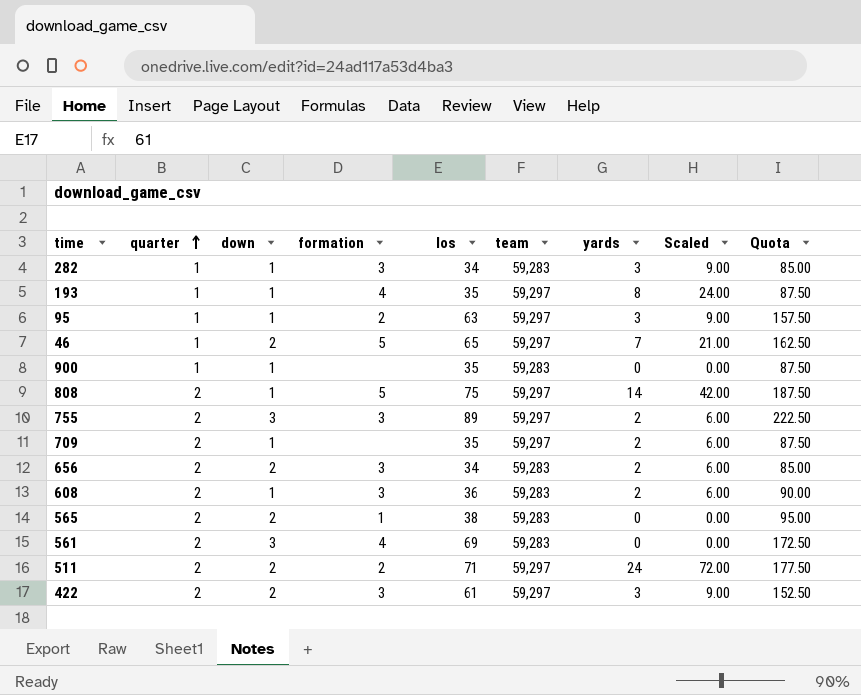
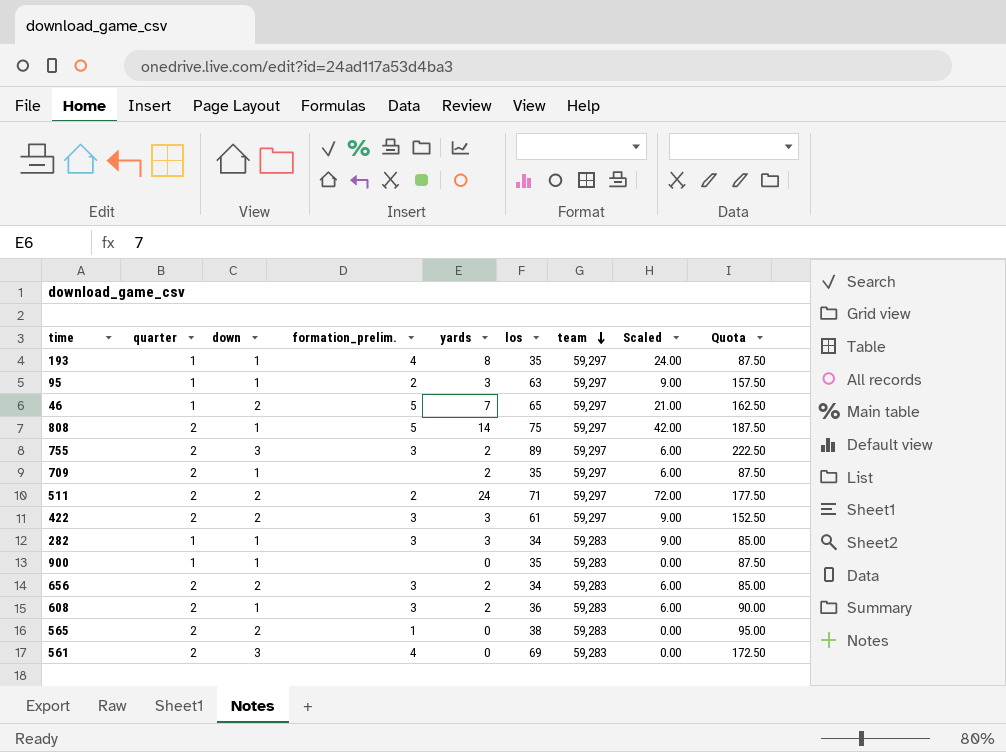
row order: quarter ascending -> team descending
column name: formation -> formation_prelim.
column yards | position: 7 -> 5

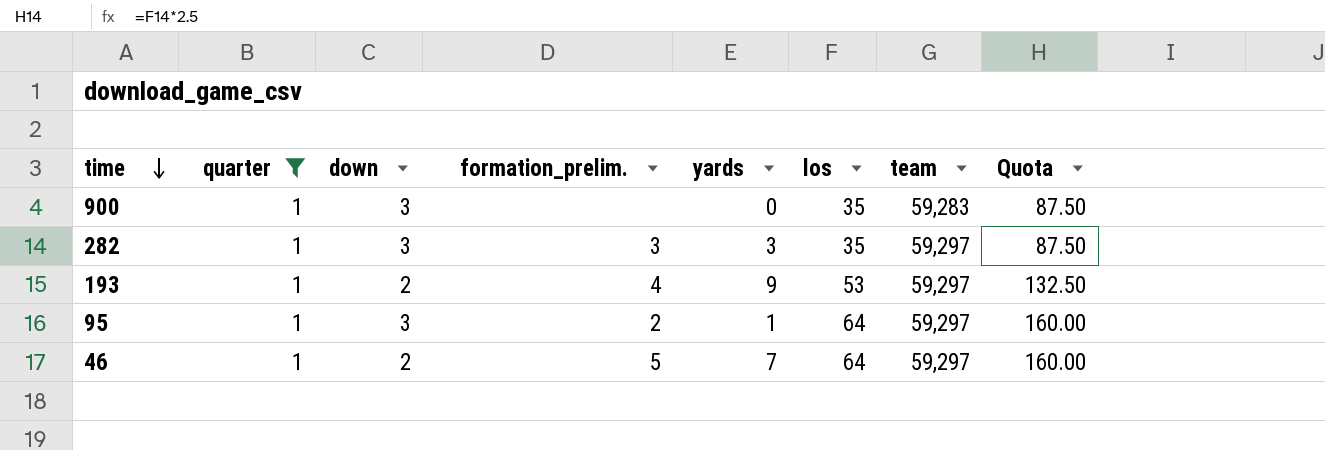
filter: none -> quarter = 1
row order: team descending -> time descending
column Scaled | formula: [yards] * 3 -> none
900 | down: 1 -> 3
282 | down: 1 -> 3
282 | los: 34 -> 35
282 | team: 59,283 -> 59,297
282 | Quota: 85.00 -> 87.50
193 | down: 1 -> 2
193 | yards: 8 -> 9
193 | los: 35 -> 53
193 | Quota: 87.50 -> 132.50
95 | down: 1 -> 3
95 | yards: 3 -> 1
95 | los: 63 -> 64
95 | Quota: 157.50 -> 160.00
46 | los: 65 -> 64
46 | Quota: 162.50 -> 160.00

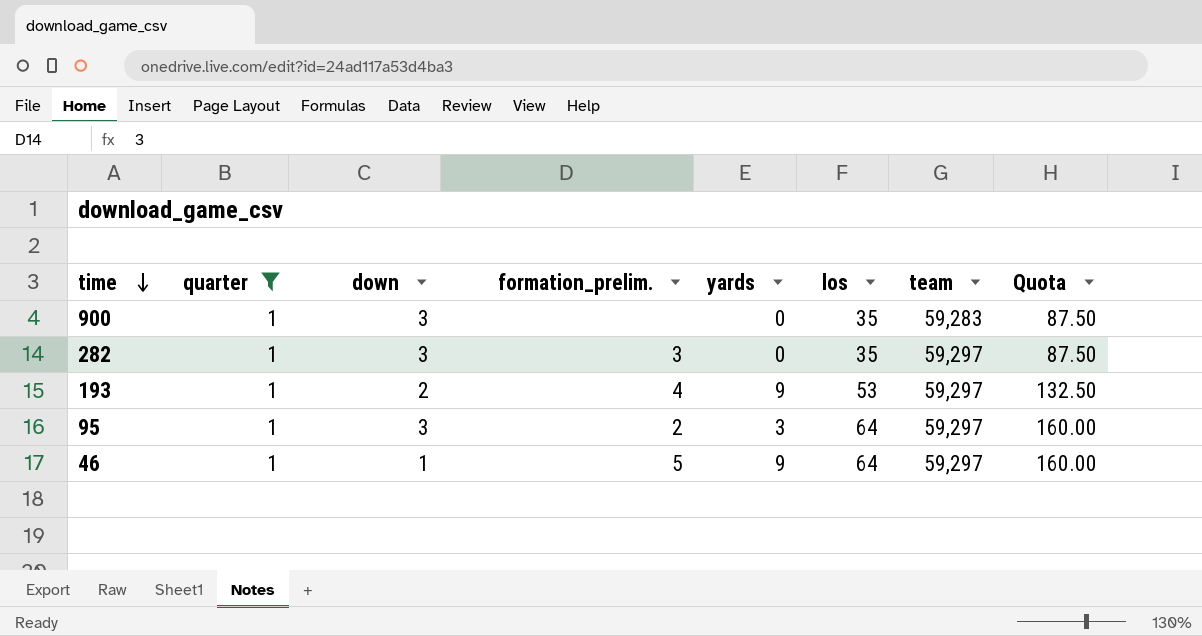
282 | yards: 3 -> 0
95 | yards: 1 -> 3
46 | down: 2 -> 1
46 | yards: 7 -> 9

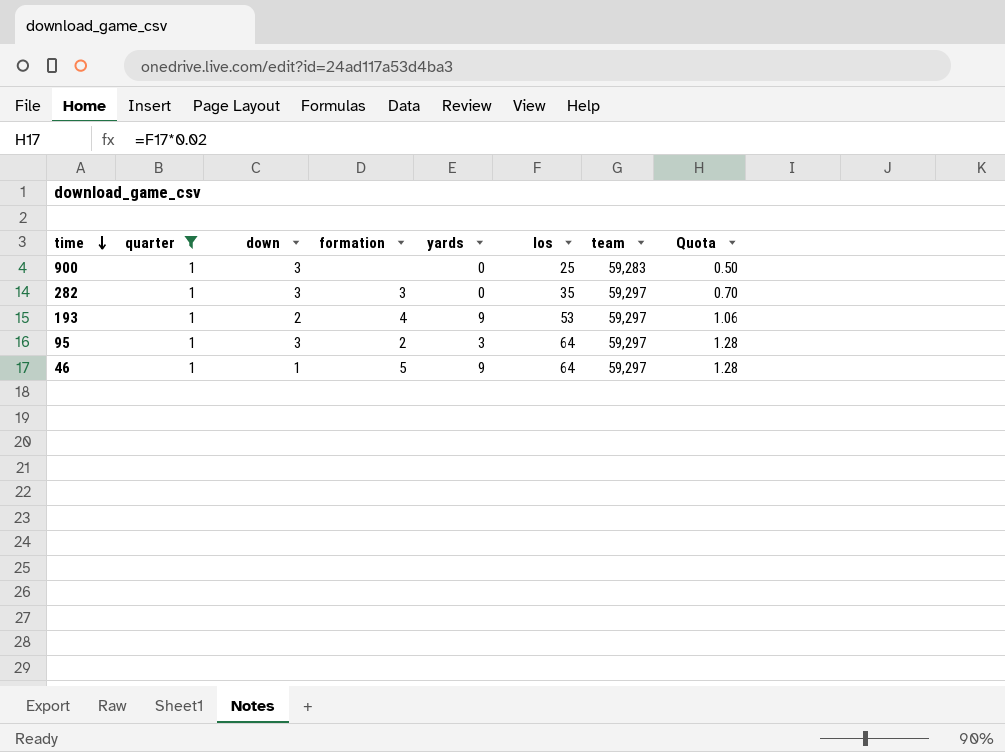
column name: formation_prelim. -> formation
column Quota | formula: [los] * 2.5 -> [los] * 0.02
900 | los: 35 -> 25

